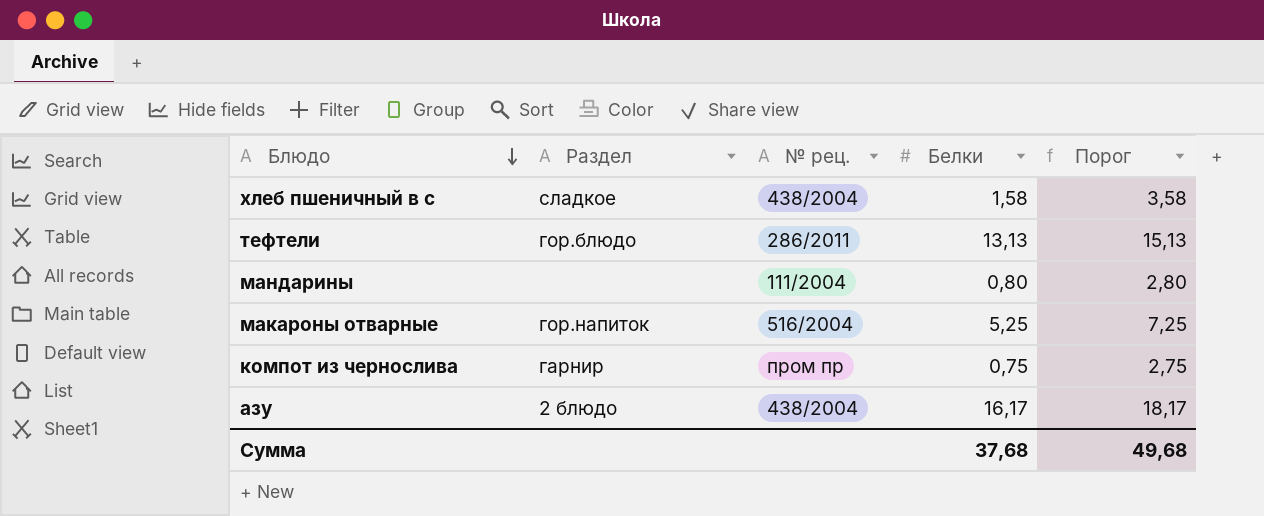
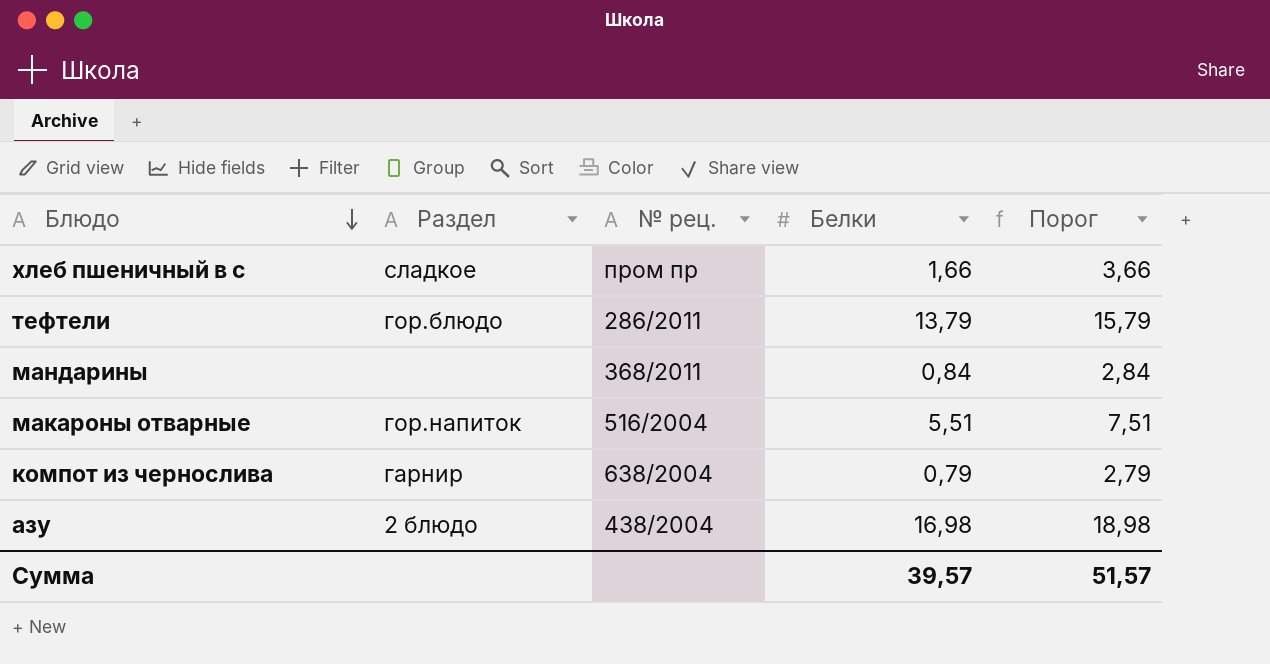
хлеб пшеничный в с | № рец.: 438/2004 -> пром пр
хлеб пшеничный в с | Белки: 1,58 -> 1,66
хлеб пшеничный в с | Порог: 3,58 -> 3,66
тефтели | Белки: 13,13 -> 13,79
тефтели | Порог: 15,13 -> 15,79
мандарины | № рец.: 111/2004 -> 368/2011
мандарины | Белки: 0,80 -> 0,84
мандарины | Порог: 2,80 -> 2,84
макароны отварные | Белки: 5,25 -> 5,51
макароны отварные | Порог: 7,25 -> 7,51
компот из чернослива | № рец.: пром пр -> 638/2004
компот из чернослива | Белки: 0,75 -> 0,79
компот из чернослива | Порог: 2,75 -> 2,79
азу | Белки: 16,17 -> 16,98
азу | Порог: 18,17 -> 18,98
Сумма | Белки: 37,68 -> 39,57
Сумма | Порог: 49,68 -> 51,57

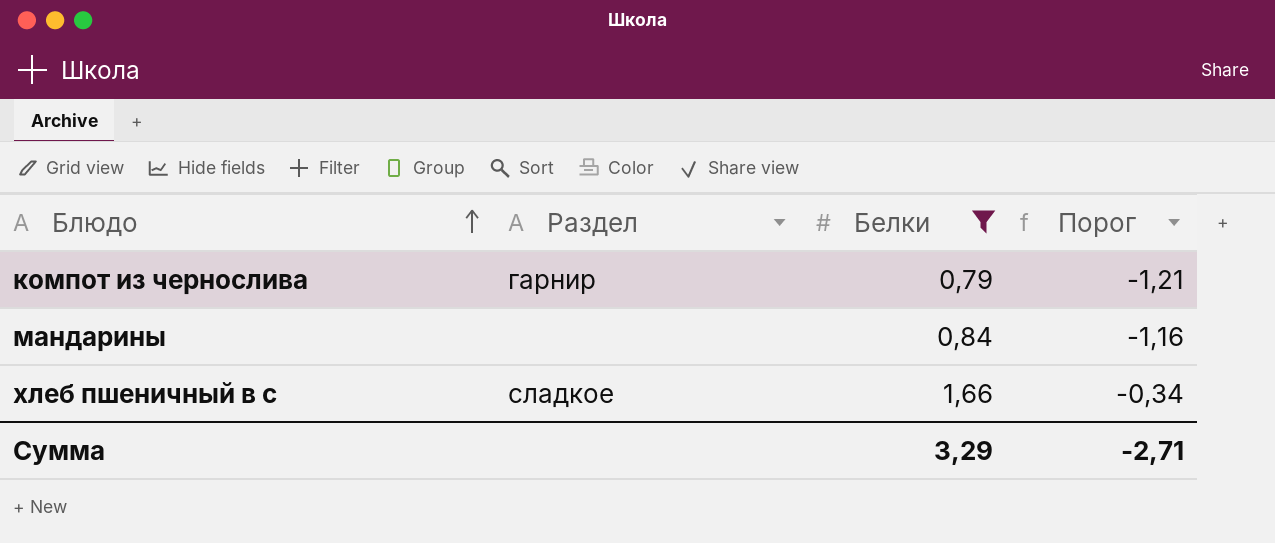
filter: none -> Белки <= 1,66
row order: Блюдо descending -> Блюдо ascending
column № рец. | position: 3 -> none
column Порог | formula: [Белки] + 2 -> [Белки] - 2
Сумма | Белки: 39,57 -> 3,29
Сумма | Порог: 51,57 -> -2,71

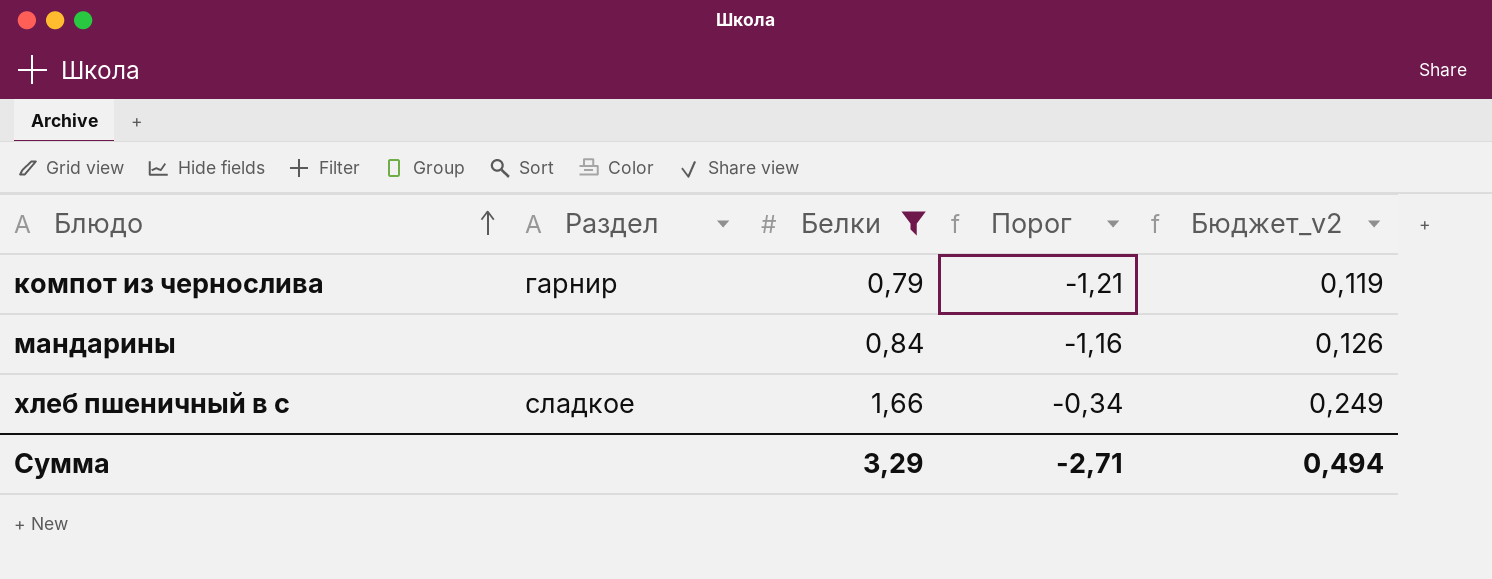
column Бюджет_v2 | formula: none -> [Белки] * 0,15

